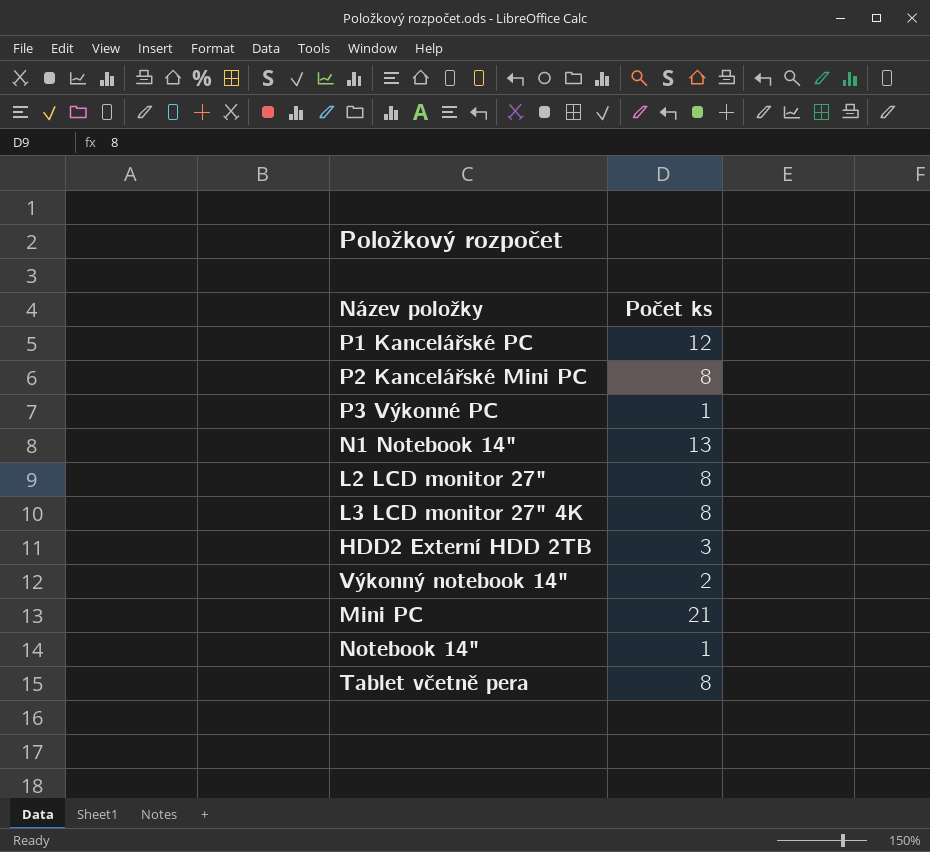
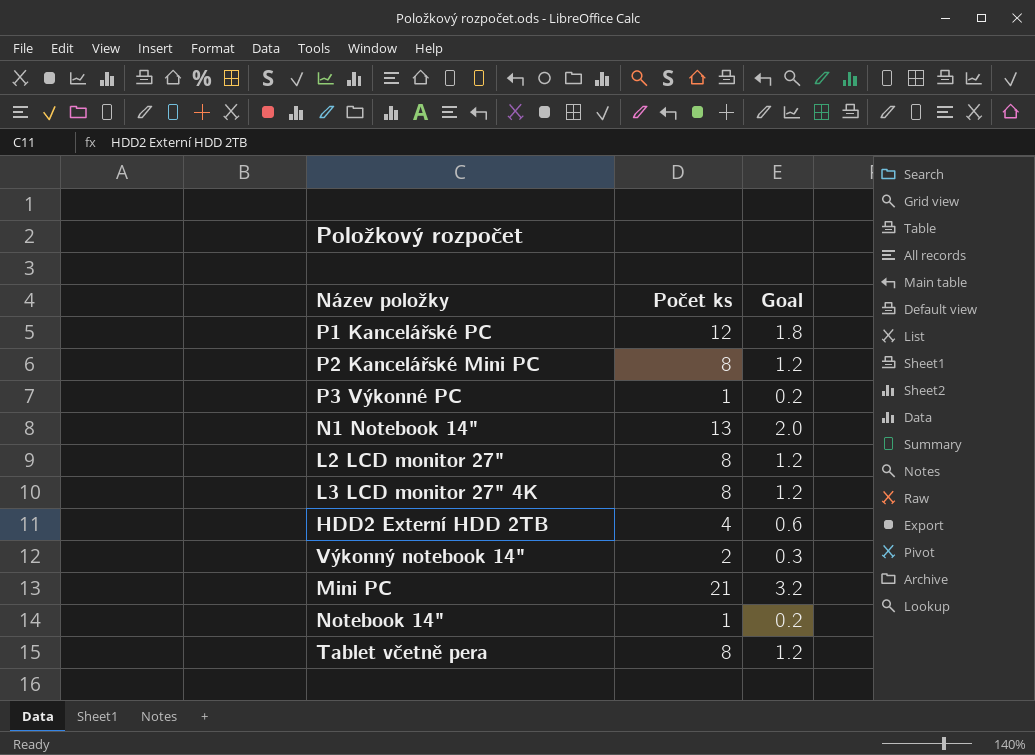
column Goal | formula: none -> [Počet ks] * 0.15
HDD2 Externí HDD 2TB | Počet ks: 3 -> 4

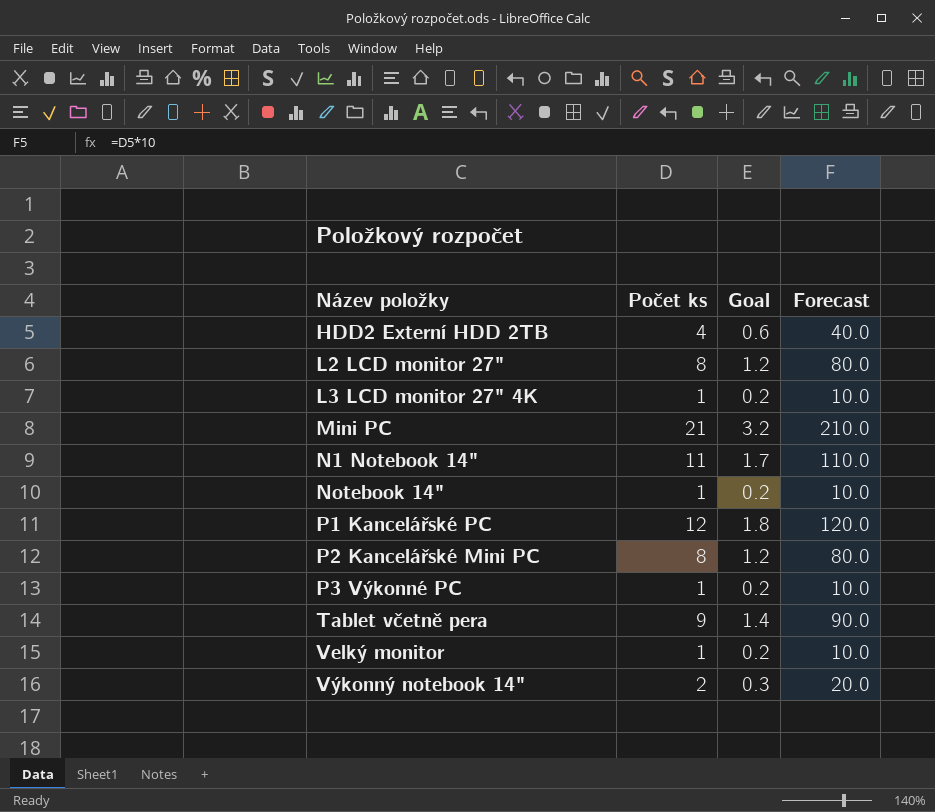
row order: none -> Název položky ascending
column Forecast | formula: none -> [Počet ks] * 10
L3 LCD monitor 27" 4K | Počet ks: 8 -> 1
L3 LCD monitor 27" 4K | Goal: 1.2 -> 0.2
N1 Notebook 14" | Počet ks: 13 -> 11
N1 Notebook 14" | Goal: 2.0 -> 1.7
Tablet včetně pera | Počet ks: 8 -> 9
Tablet včetně pera | Goal: 1.2 -> 1.4
row Velký monitor: none -> 1 | 0.2 | 10.0

